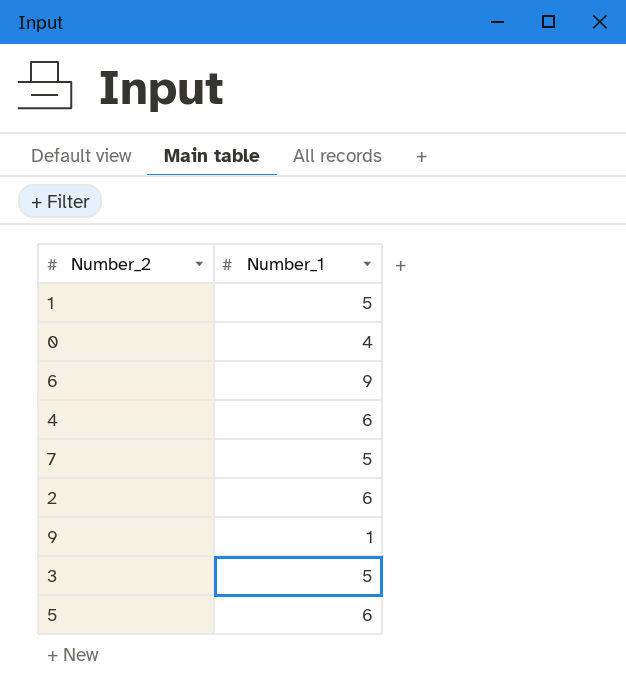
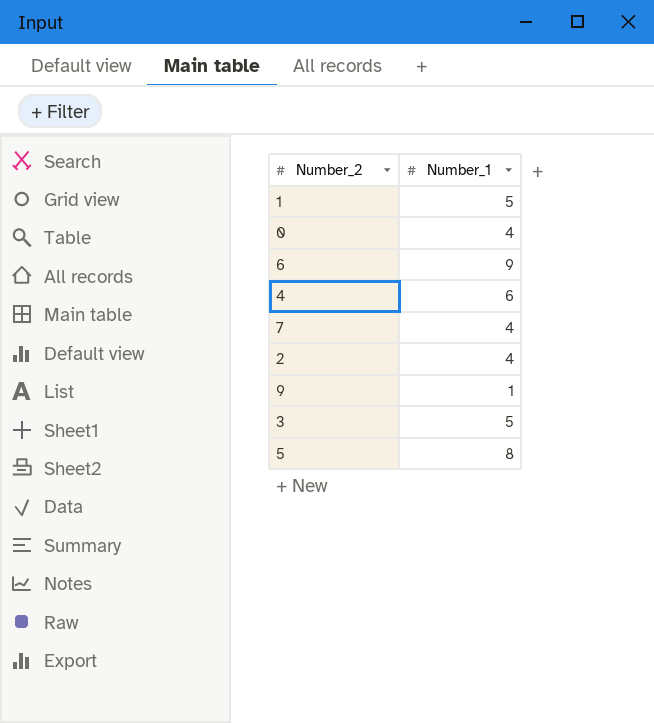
7 | Number_1: 5 -> 4
2 | Number_1: 6 -> 4
5 | Number_1: 6 -> 8

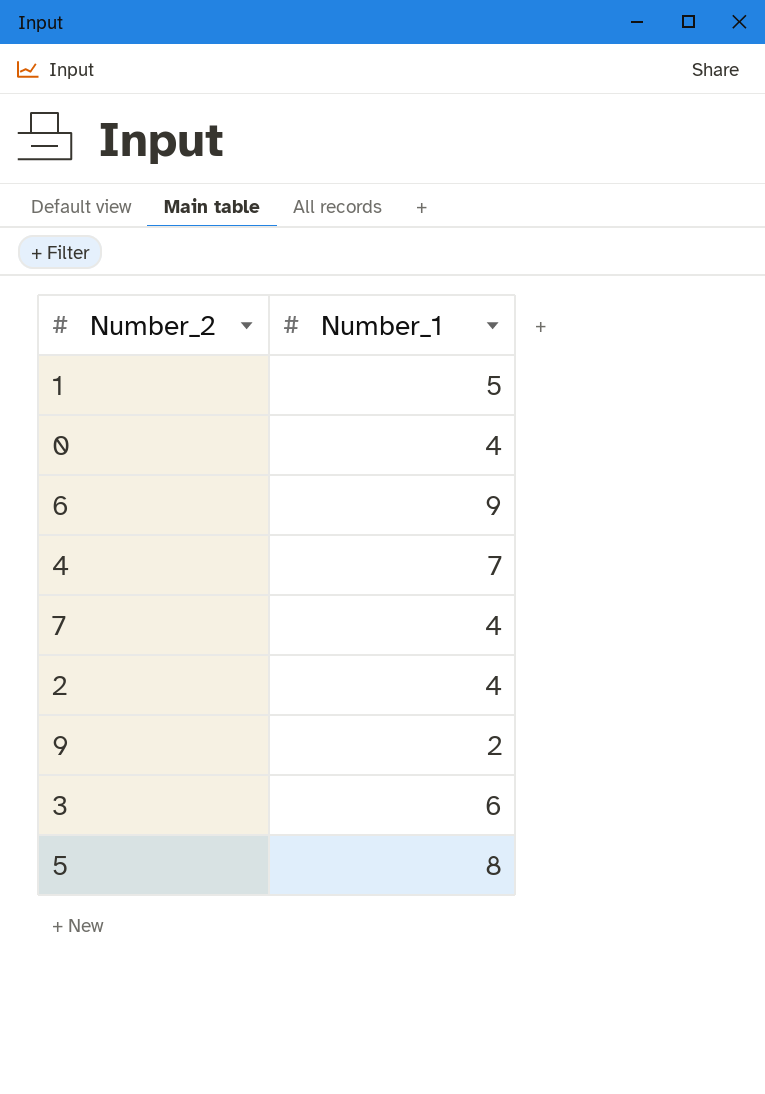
4 | Number_1: 6 -> 7
9 | Number_1: 1 -> 2
3 | Number_1: 5 -> 6

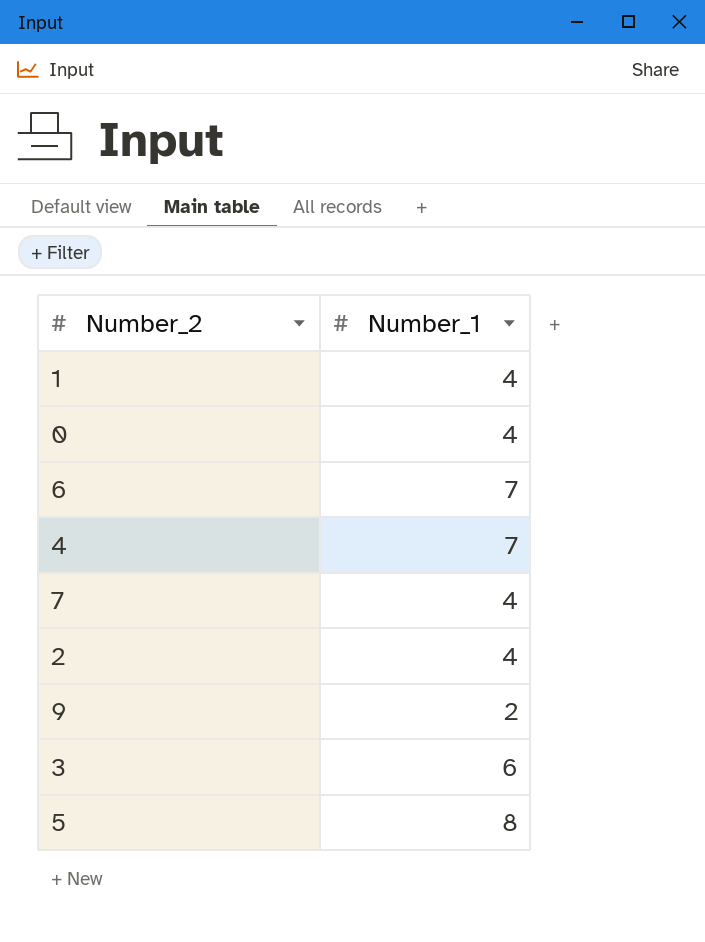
1 | Number_1: 5 -> 4
6 | Number_1: 9 -> 7

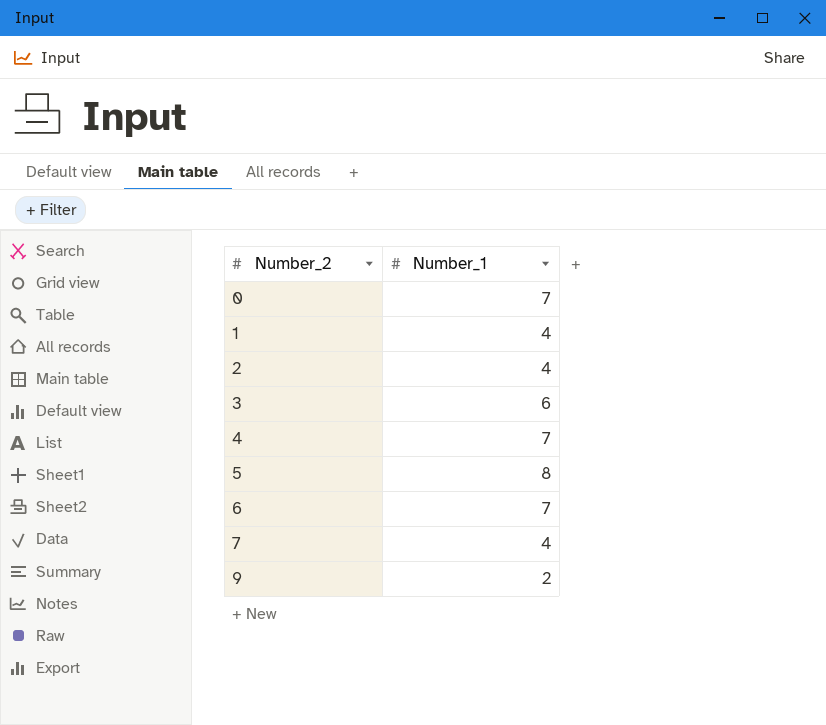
row order: none -> Number_2 ascending
0 | Number_1: 4 -> 7

